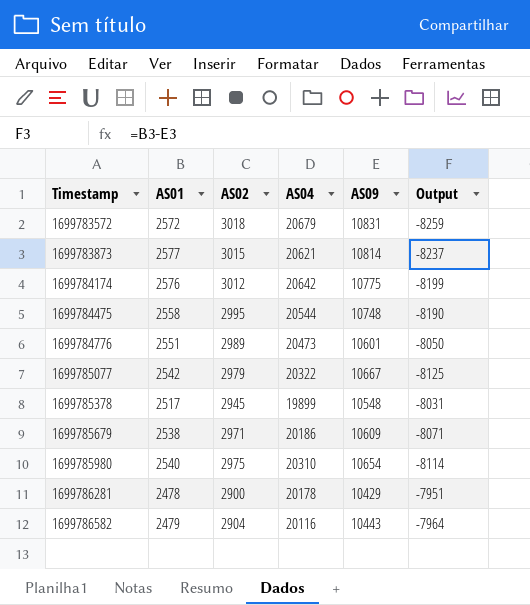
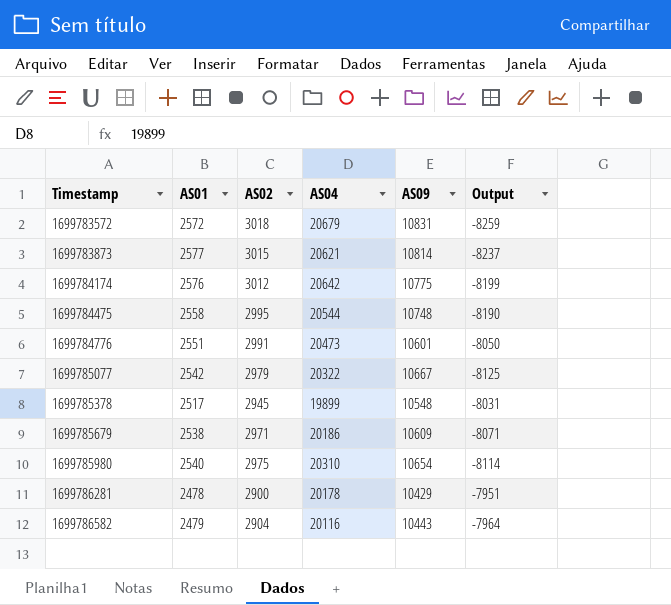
1699784776 | AS02: 2989 -> 2991

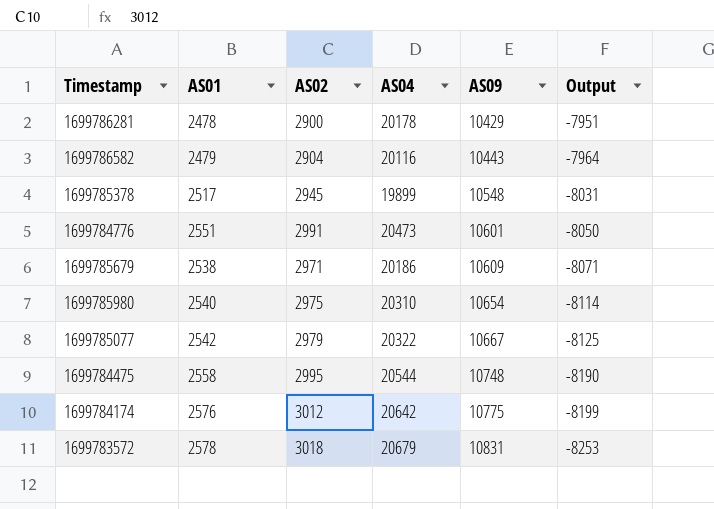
row order: Timestamp ascending -> AS09 ascending
row 1699783873: 2577 | 3015 | 20621 | 10814 | -8237 -> none
1699783572 | AS01: 2572 -> 2578
1699783572 | Output: -8259 -> -8253

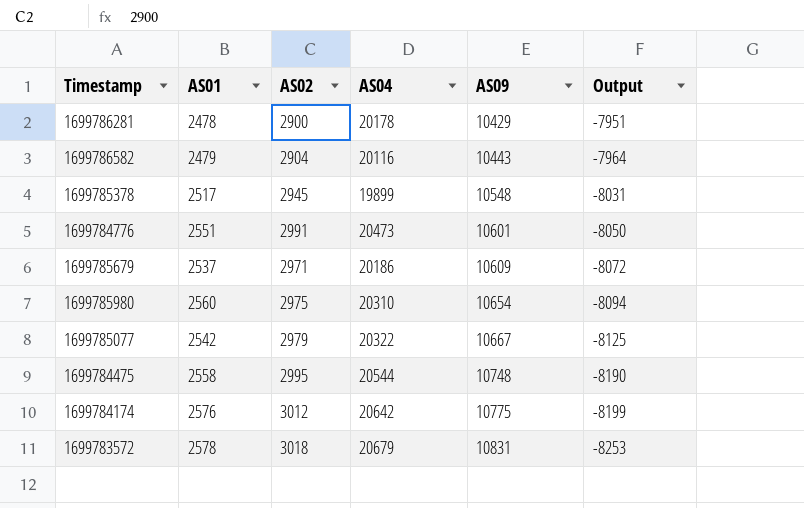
1699785679 | AS01: 2538 -> 2537
1699785679 | Output: -8071 -> -8072
1699785980 | AS01: 2540 -> 2560
1699785980 | Output: -8114 -> -8094

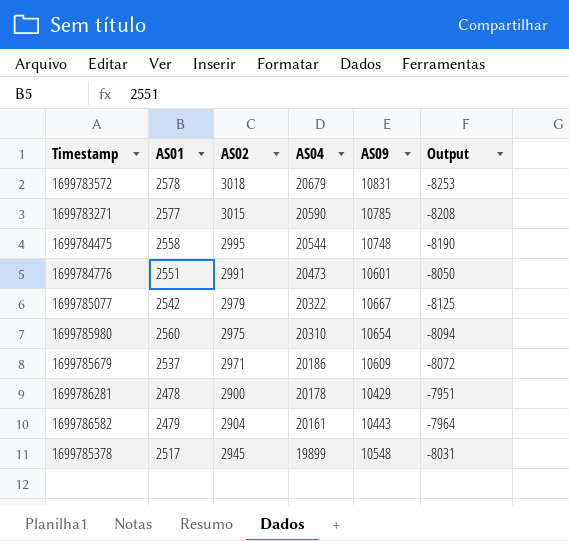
row order: AS09 ascending -> AS04 descending
row 1699784174: 2576 | 3012 | 20642 | 10775 | -8199 -> none
row 1699783271: none -> 2577 | 3015 | 20590 | 10785 | -8208
1699786582 | AS04: 20116 -> 20161

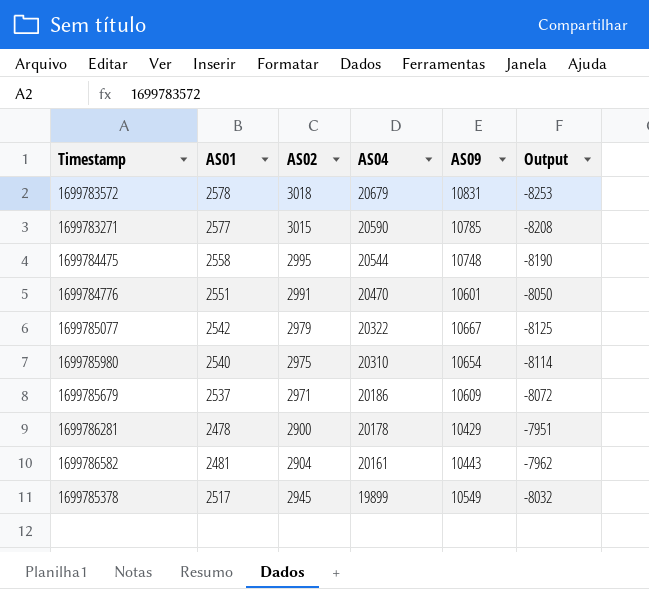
1699784776 | AS04: 20473 -> 20470
1699785980 | AS01: 2560 -> 2540
1699785980 | Output: -8094 -> -8114
1699786582 | AS01: 2479 -> 2481
1699786582 | Output: -7964 -> -7962
1699785378 | AS09: 10548 -> 10549
1699785378 | Output: -8031 -> -8032

